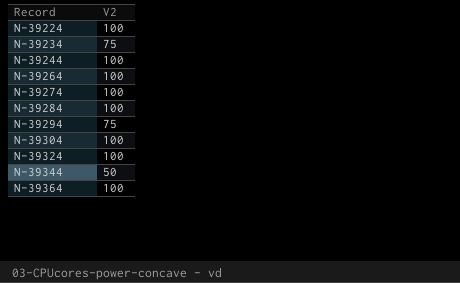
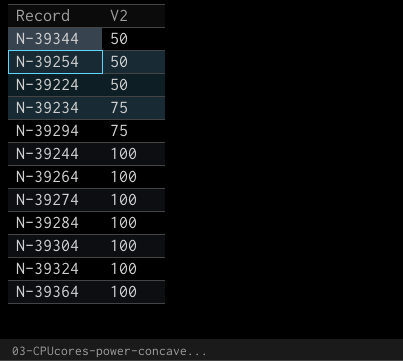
row order: Record ascending -> V2 ascending
row N-39254: none -> 50
N-39224 | V2: 100 -> 50

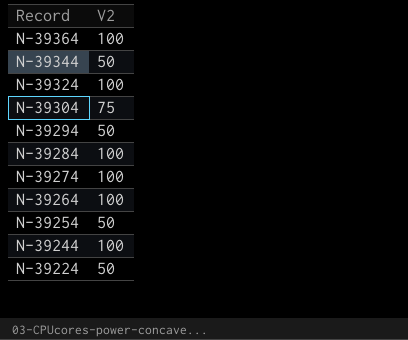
row order: V2 ascending -> Record descending
row N-39234: 75 -> none
N-39304 | V2: 100 -> 75
N-39294 | V2: 75 -> 50

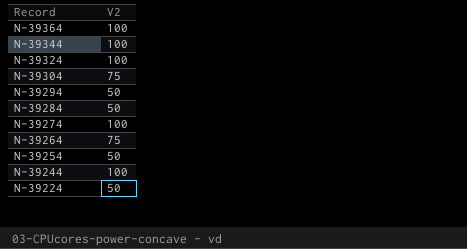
N-39344 | V2: 50 -> 100
N-39284 | V2: 100 -> 50
N-39264 | V2: 100 -> 75

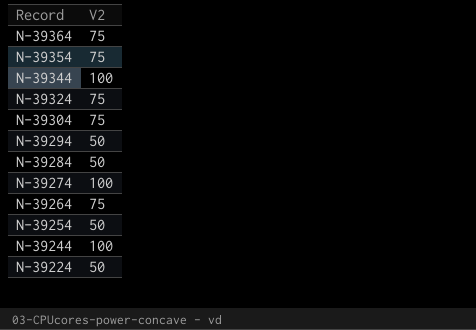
N-39364 | V2: 100 -> 75
row N-39354: none -> 75
N-39324 | V2: 100 -> 75

